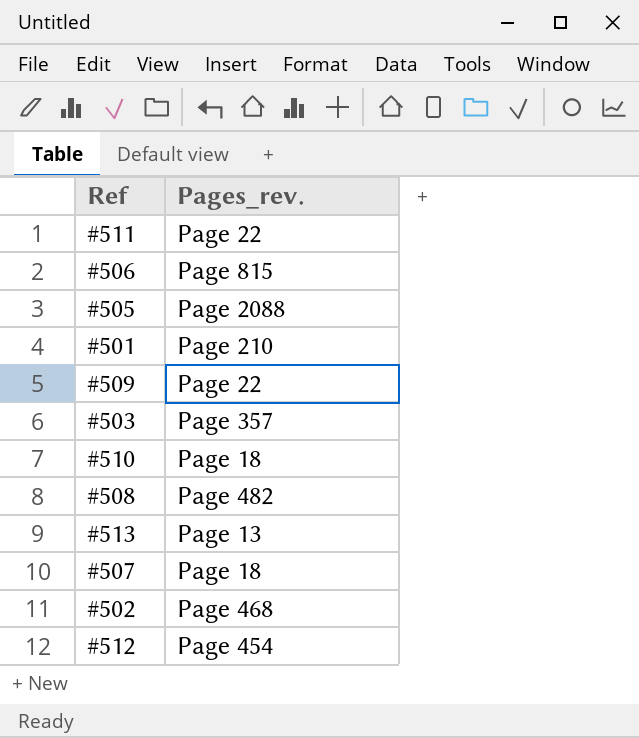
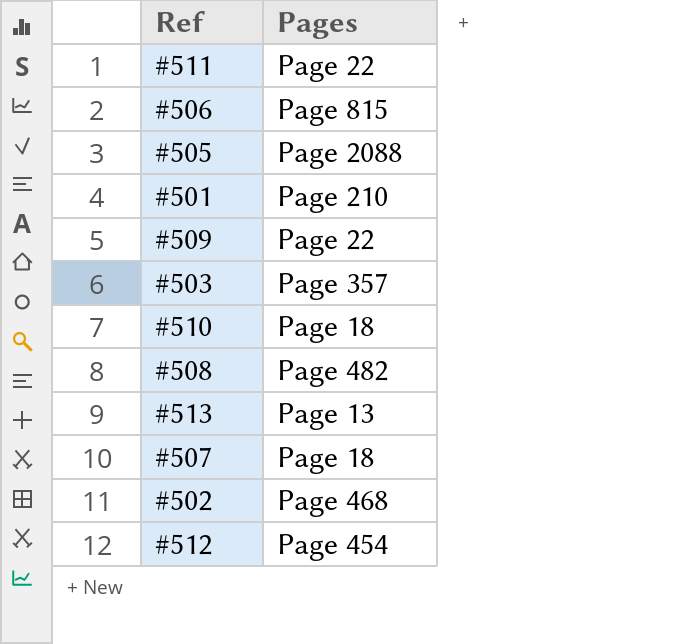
column name: Pages_rev. -> Pages

